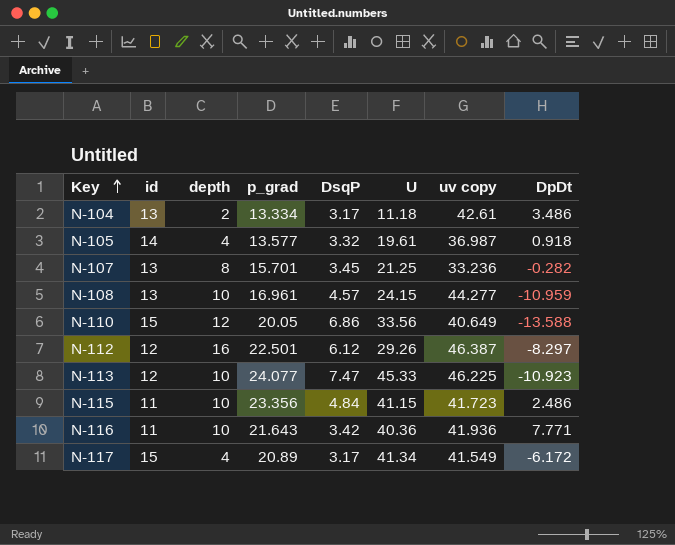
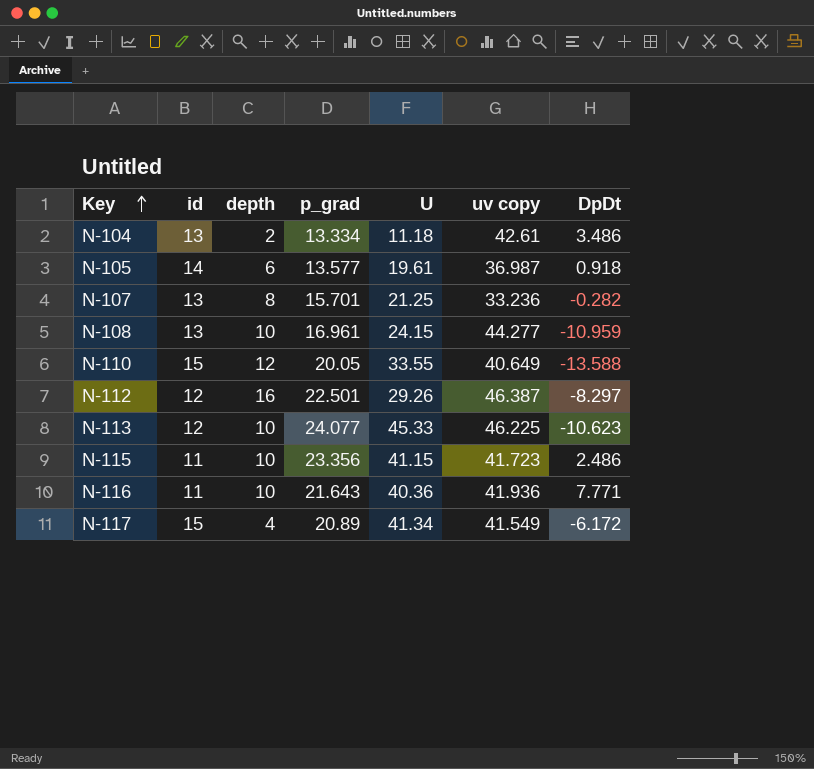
column DsqP | position: 5 -> none
N-105 | depth: 4 -> 6
N-110 | U: 33.56 -> 33.55
N-113 | DpDt: -10.923 -> -10.623

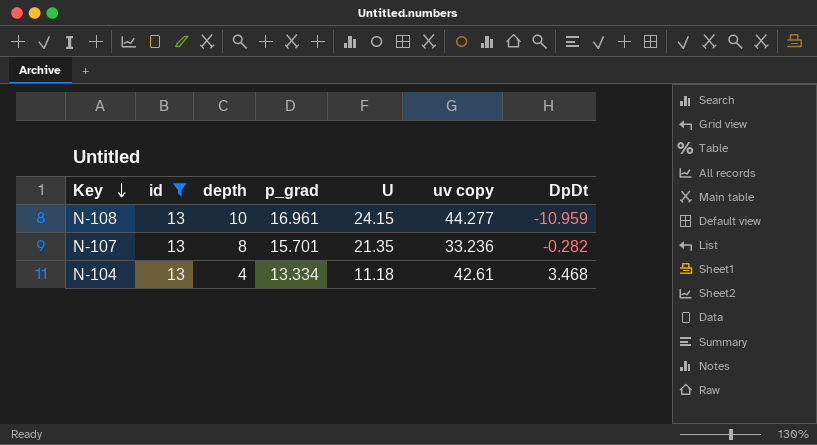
filter: none -> id = 13
row order: Key ascending -> Key descending
N-107 | U: 21.25 -> 21.35
N-104 | depth: 2 -> 4
N-104 | DpDt: 3.486 -> 3.468

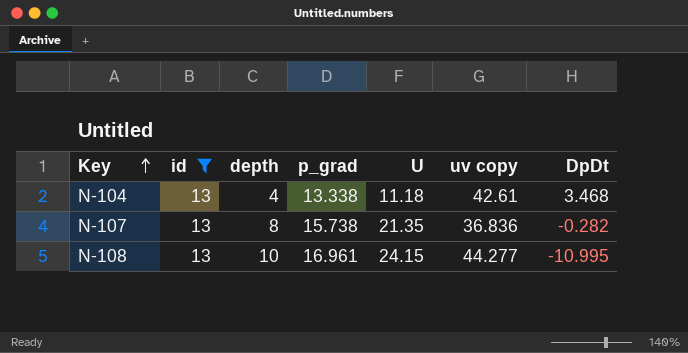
row order: Key descending -> Key ascending
N-104 | p_grad: 13.334 -> 13.338
N-107 | p_grad: 15.701 -> 15.738
N-107 | uv copy: 33.236 -> 36.836
N-108 | DpDt: -10.959 -> -10.995

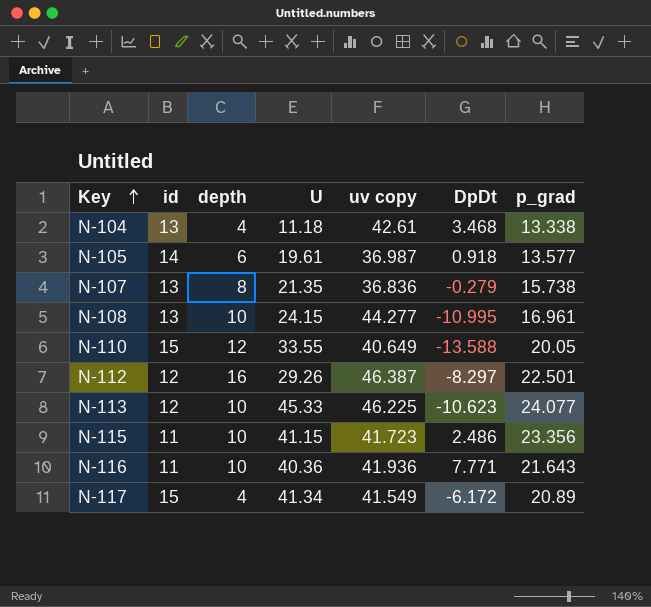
filter: id = 13 -> none
column p_grad | position: 4 -> 7
N-107 | DpDt: -0.282 -> -0.279

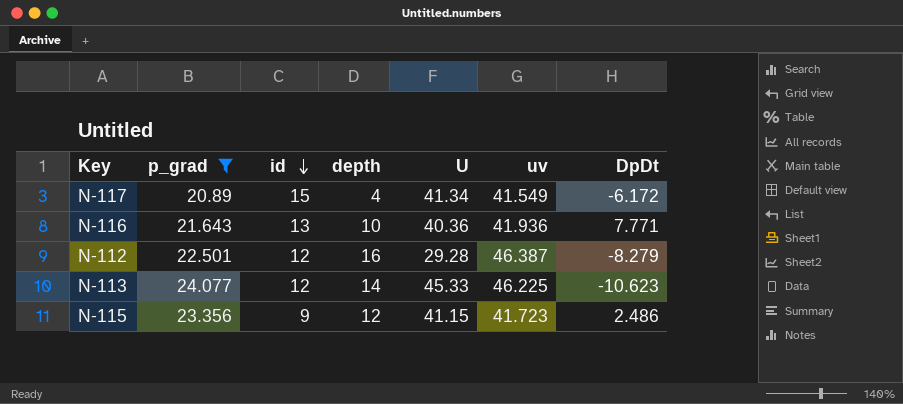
filter: none -> p_grad >= 20.89
row order: Key ascending -> id descending
column p_grad | position: 7 -> 2
column name: uv copy -> uv
N-116 | id: 11 -> 13
N-112 | U: 29.26 -> 29.28
N-112 | DpDt: -8.297 -> -8.279
N-113 | depth: 10 -> 14
N-115 | id: 11 -> 9
N-115 | depth: 10 -> 12

